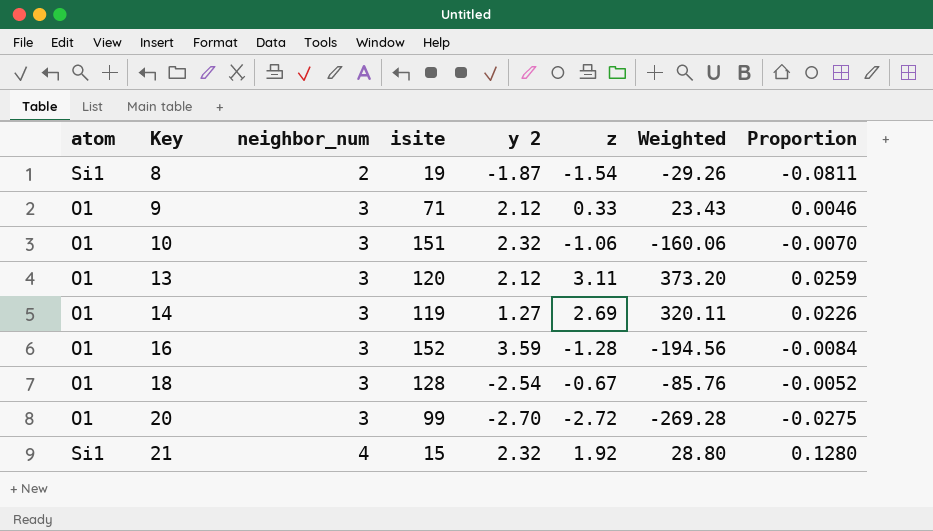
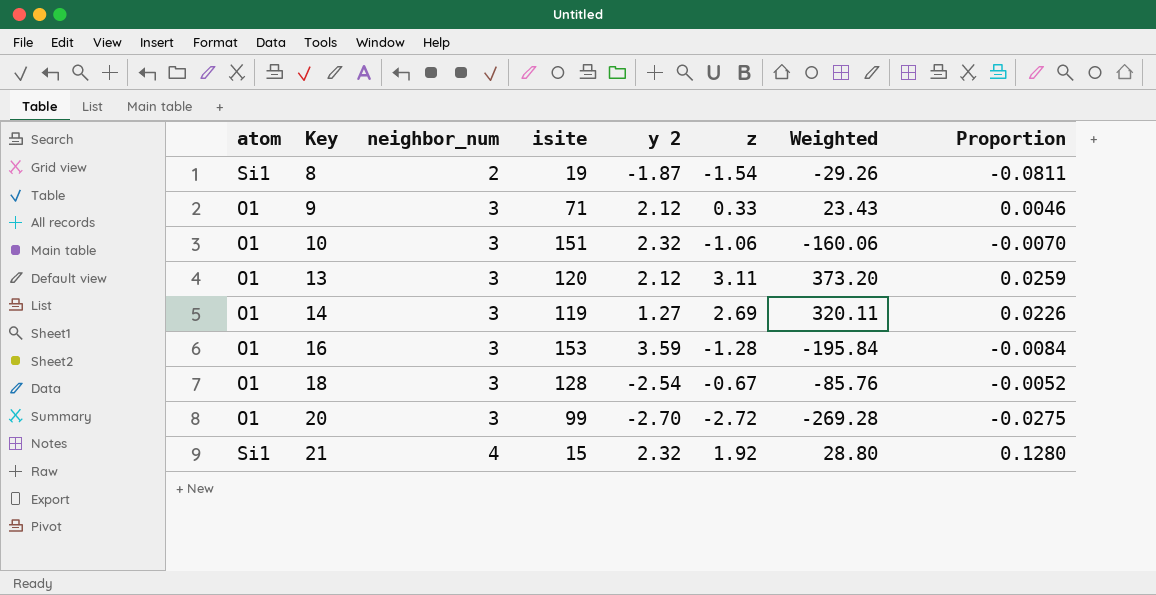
16 | isite: 152 -> 153
16 | Weighted: -194.56 -> -195.84

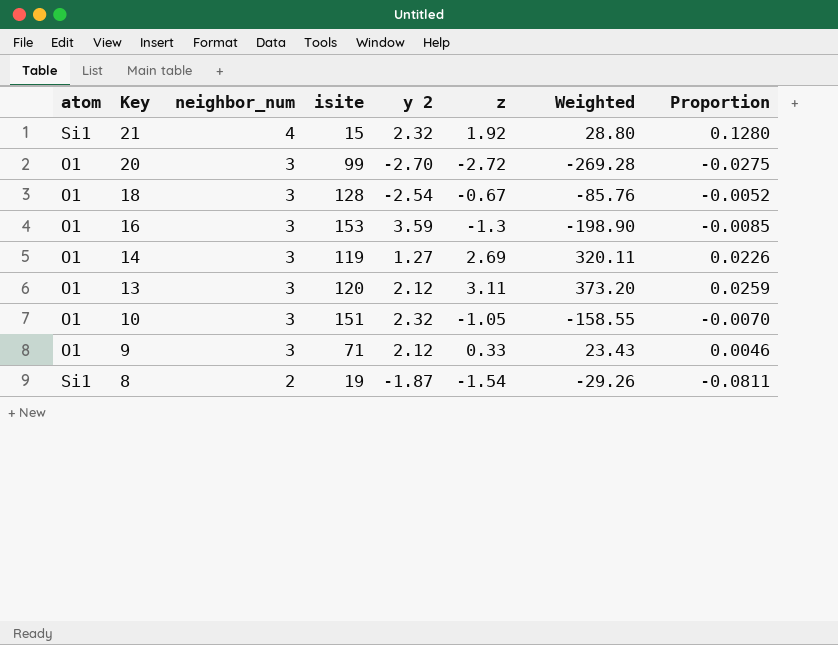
row order: Key ascending -> Key descending
16 | z: -1.28 -> -1.3
16 | Weighted: -195.84 -> -198.90
16 | Proportion: -0.0084 -> -0.0085
10 | z: -1.06 -> -1.05
10 | Weighted: -160.06 -> -158.55

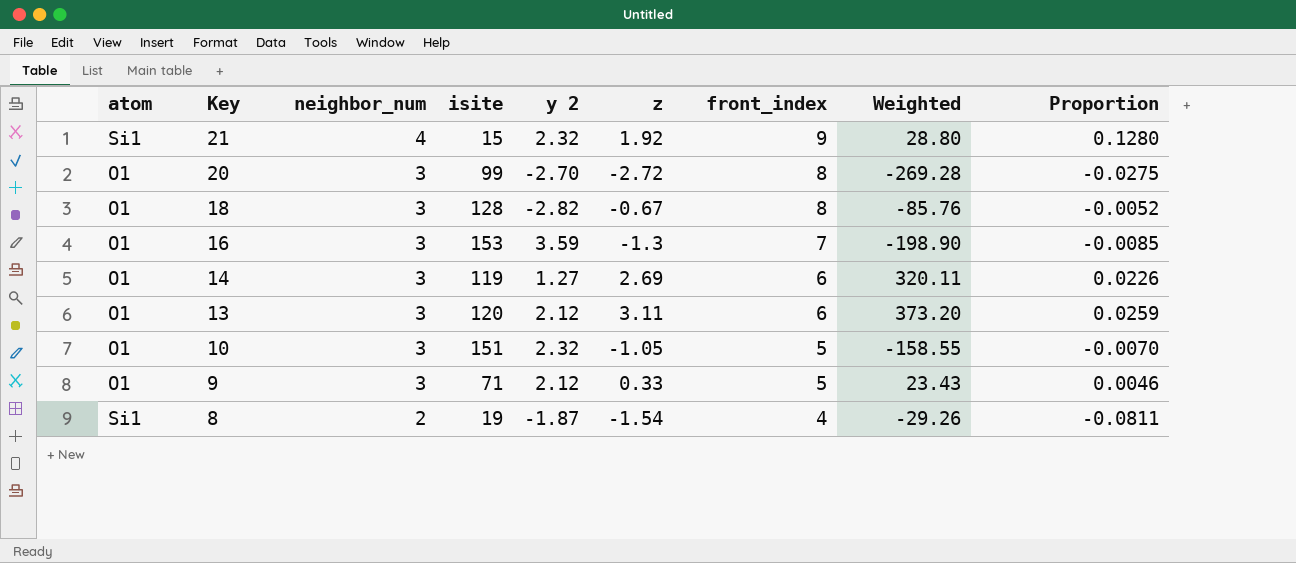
column front_index | position: none -> 7
18 | y 2: -2.54 -> -2.82

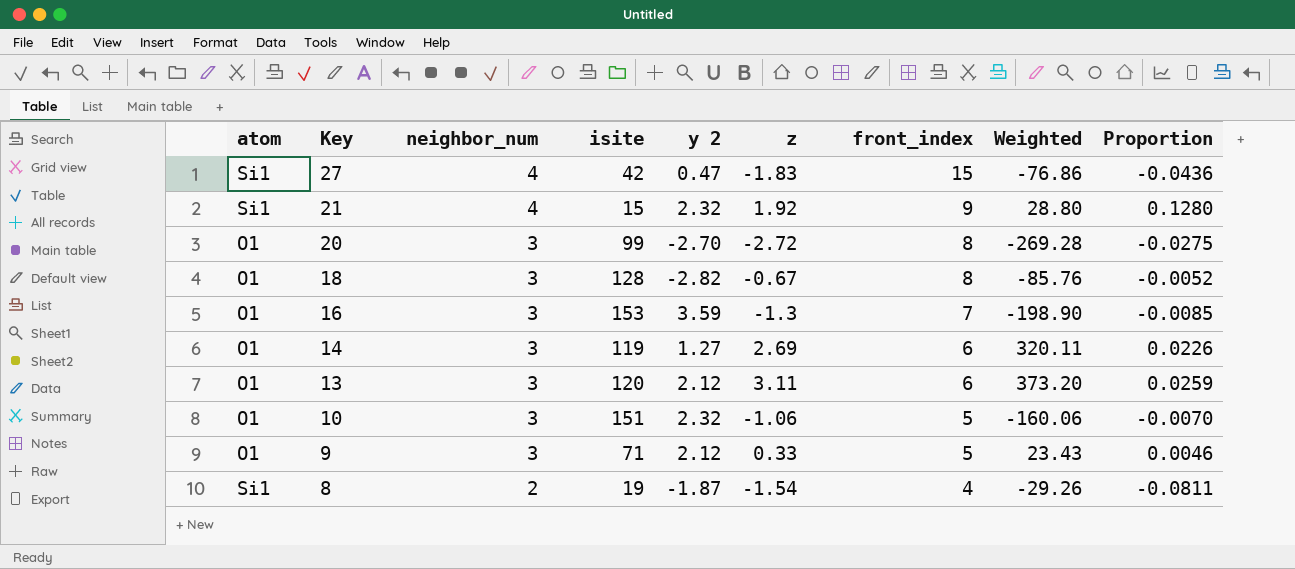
row 27: none -> Si1 | 4 | 42 | 0.47 | -1.83 | 15 | -76.86 | -0.0436
10 | z: -1.05 -> -1.06
10 | Weighted: -158.55 -> -160.06

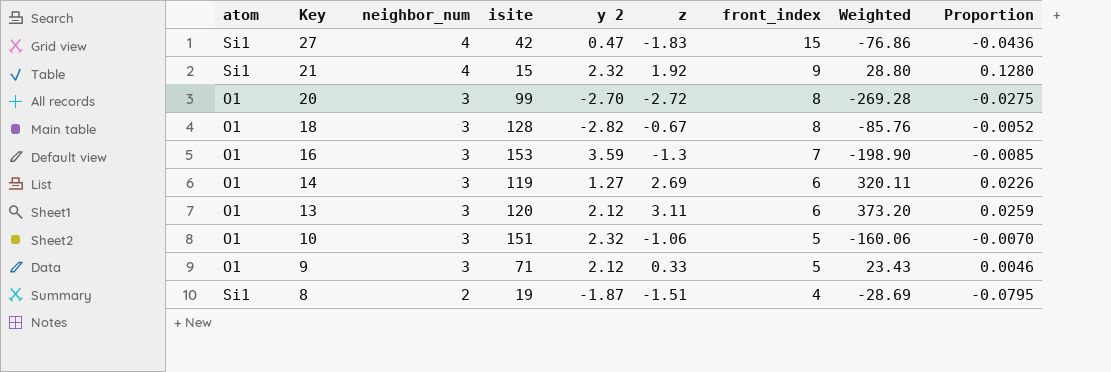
8 | z: -1.54 -> -1.51
8 | Weighted: -29.26 -> -28.69
8 | Proportion: -0.0811 -> -0.0795

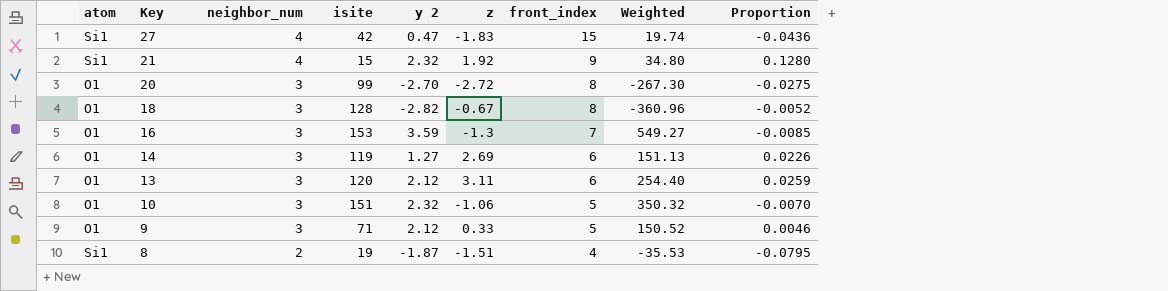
column Weighted | formula: [isite] * [z] -> [isite] * [y 2]

